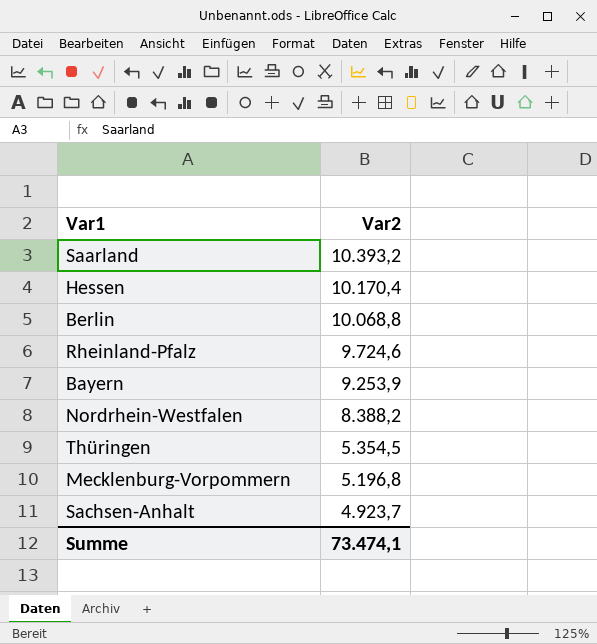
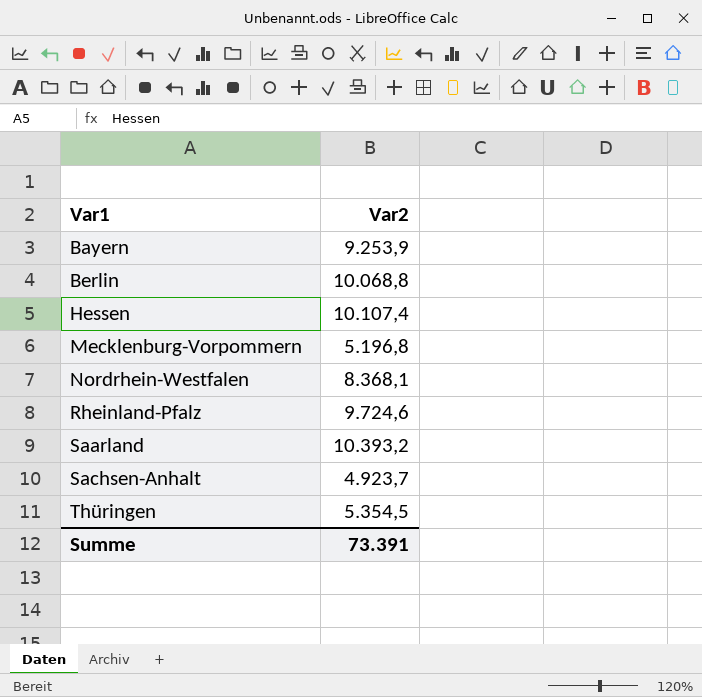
row order: Var2 descending -> Var1 ascending
Hessen | Var2: 10.170,4 -> 10.107,4
Nordrhein-Westfalen | Var2: 8.388,2 -> 8.368,1
Summe | Var2: 73.474,1 -> 73.391

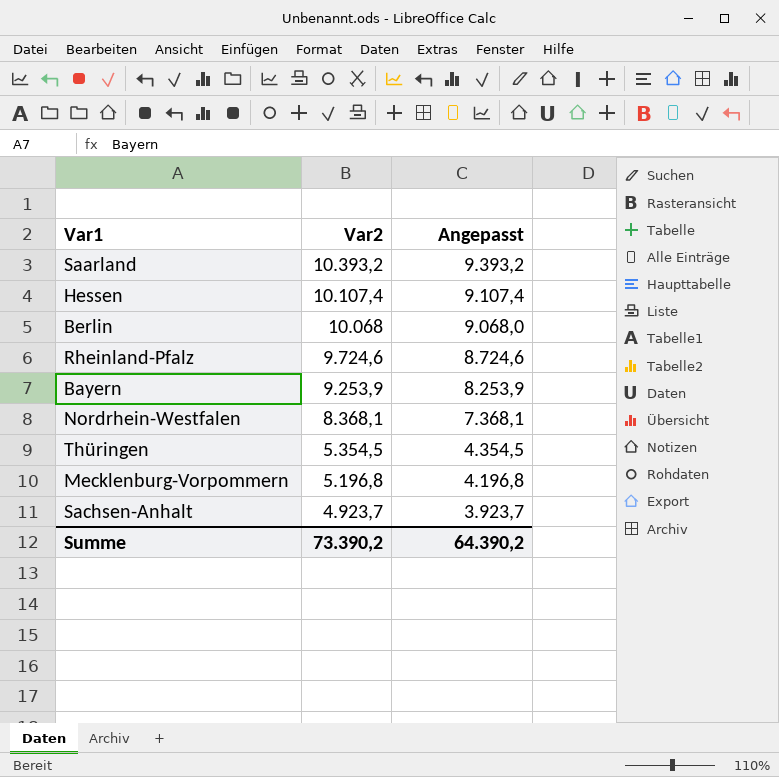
row order: Var1 ascending -> Var2 descending
column Angepasst | formula: none -> [Var2] - 1000
Berlin | Var2: 10.068,8 -> 10.068
Summe | Var2: 73.391 -> 73.390,2

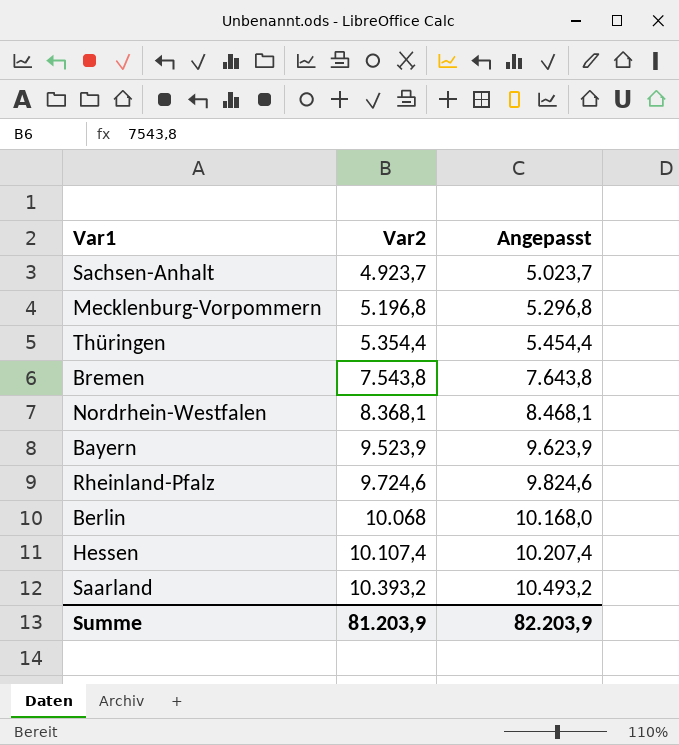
row order: Var2 descending -> Var2 ascending
column Angepasst | formula: [Var2] - 1000 -> [Var2] + 100
Thüringen | Var2: 5.354,5 -> 5.354,4
row Bremen: none -> 7.543,8 | 7.643,8
Bayern | Var2: 9.253,9 -> 9.523,9
Summe | Var2: 73.390,2 -> 81.203,9
Summe | Angepasst: 64.390,2 -> 82.203,9

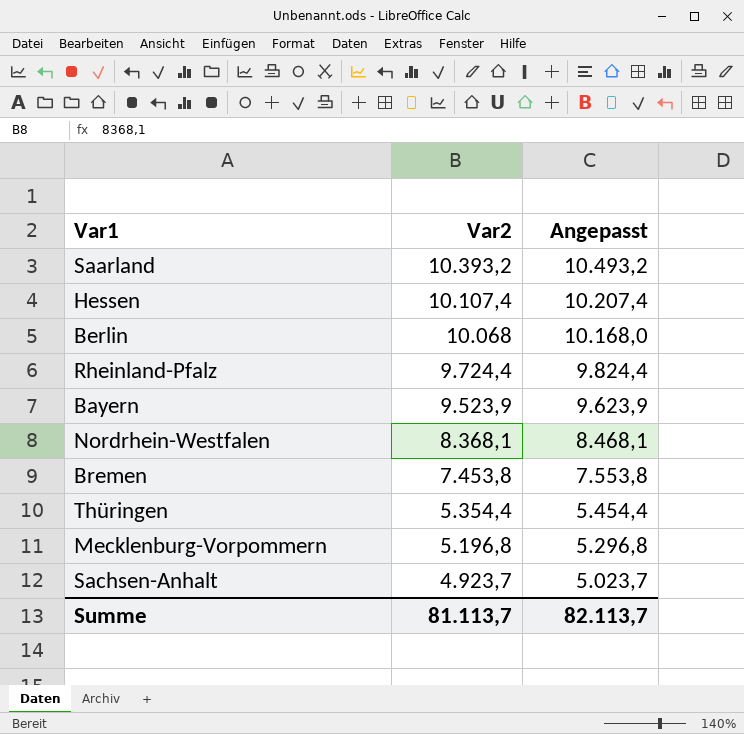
row order: Var2 ascending -> Var2 descending
Rheinland-Pfalz | Var2: 9.724,6 -> 9.724,4
Rheinland-Pfalz | Angepasst: 9.824,6 -> 9.824,4
Bremen | Var2: 7.543,8 -> 7.453,8
Bremen | Angepasst: 7.643,8 -> 7.553,8
Summe | Var2: 81.203,9 -> 81.113,7
Summe | Angepasst: 82.203,9 -> 82.113,7

